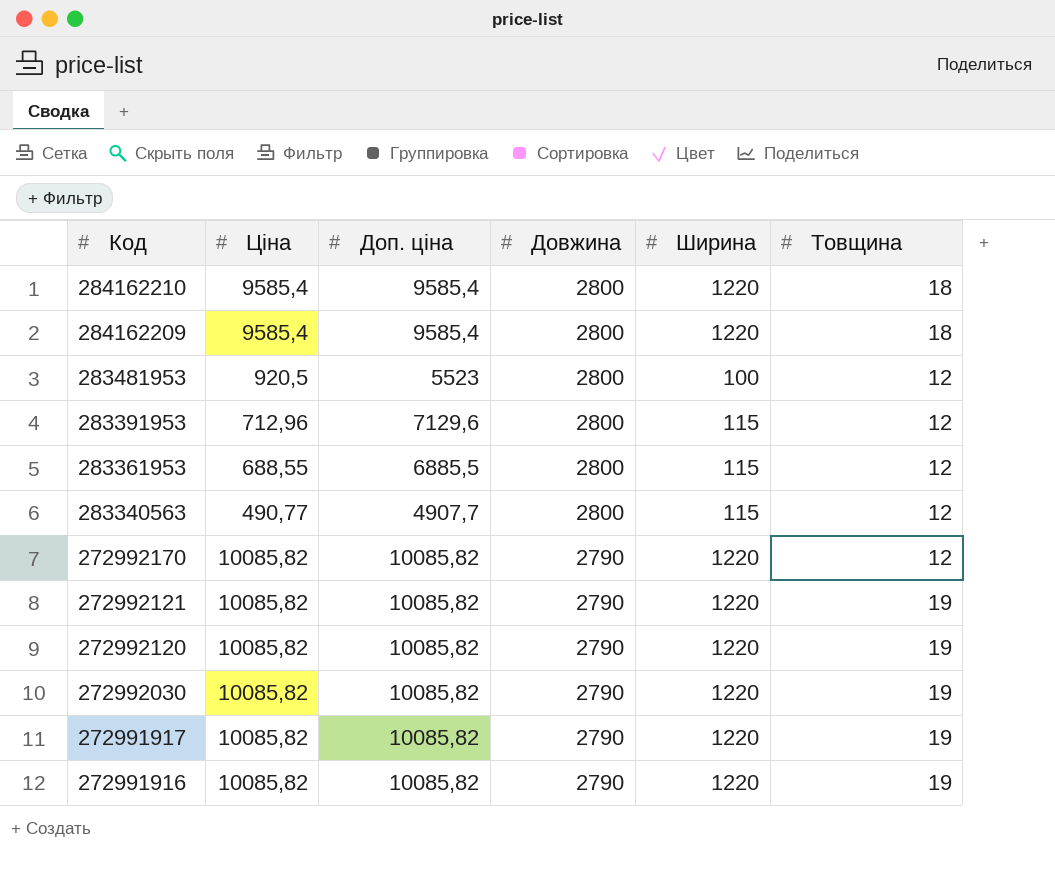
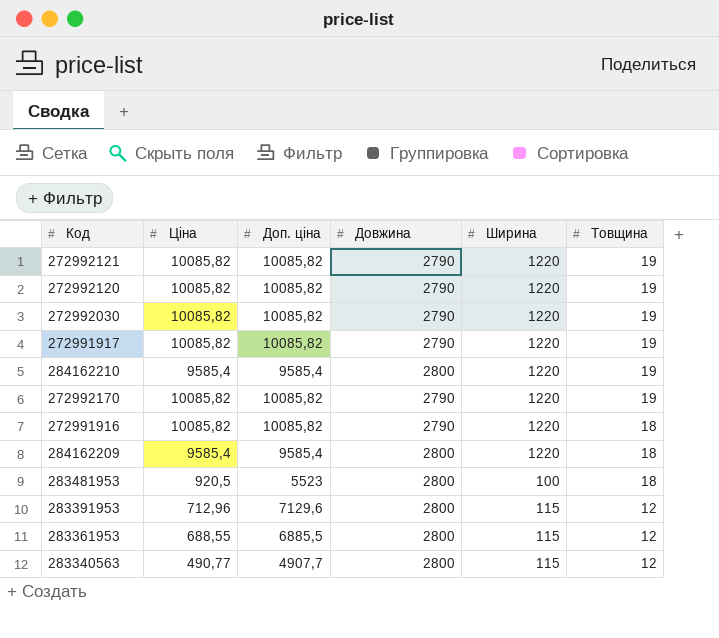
row order: Код descending -> Товщина descending
284162210 | Товщина: 18 -> 19
272992170 | Товщина: 12 -> 19
272991916 | Товщина: 19 -> 18
283481953 | Товщина: 12 -> 18

